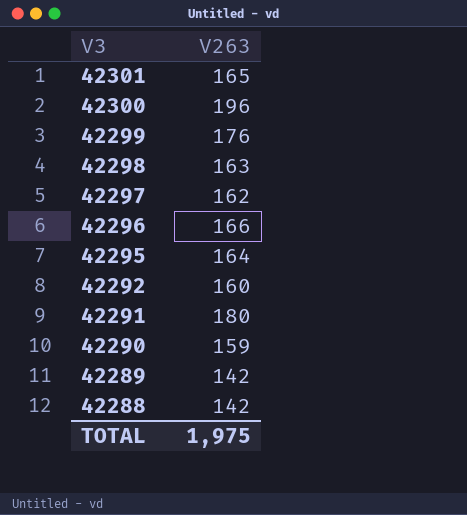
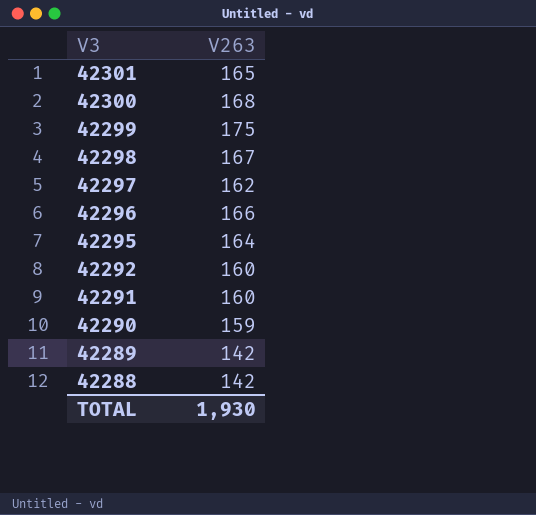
42300 | V263: 196 -> 168
42299 | V263: 176 -> 175
42298 | V263: 163 -> 167
42291 | V263: 180 -> 160
TOTAL | V263: 1,975 -> 1,930

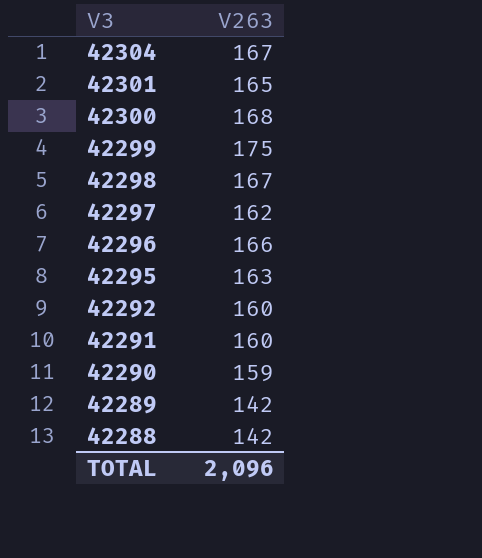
row 42304: none -> 167
42295 | V263: 164 -> 163
TOTAL | V263: 1,930 -> 2,096

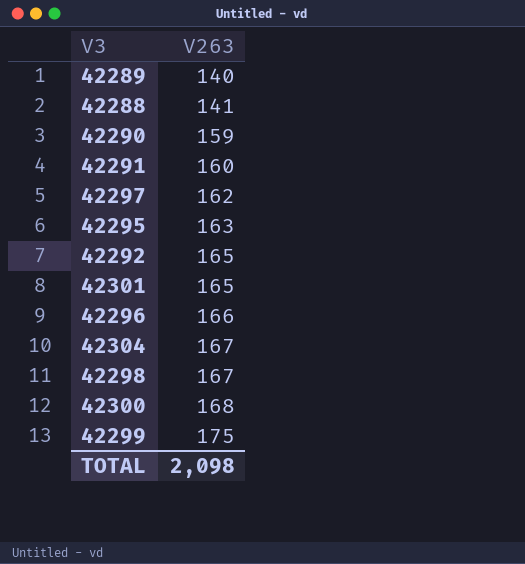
row order: V3 descending -> V263 ascending
42289 | V263: 142 -> 140
42288 | V263: 142 -> 141
42292 | V263: 160 -> 165
TOTAL | V263: 2,096 -> 2,098

